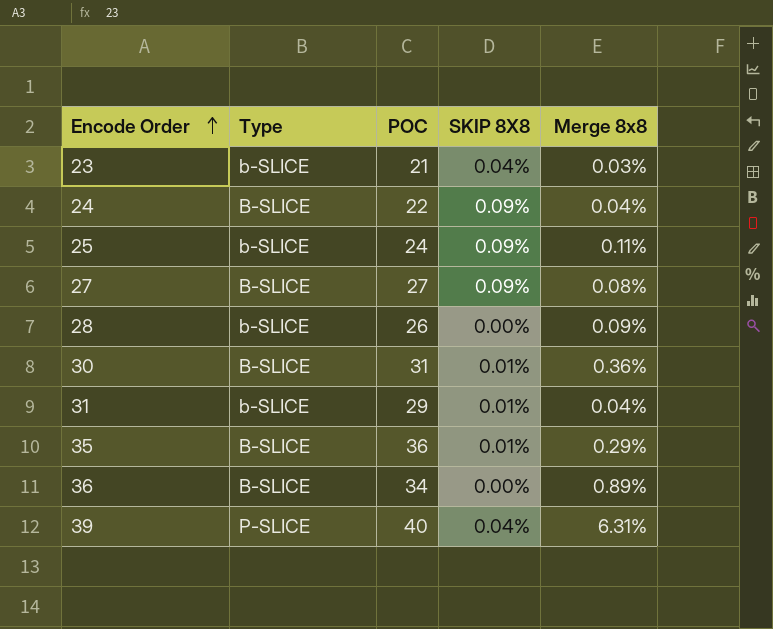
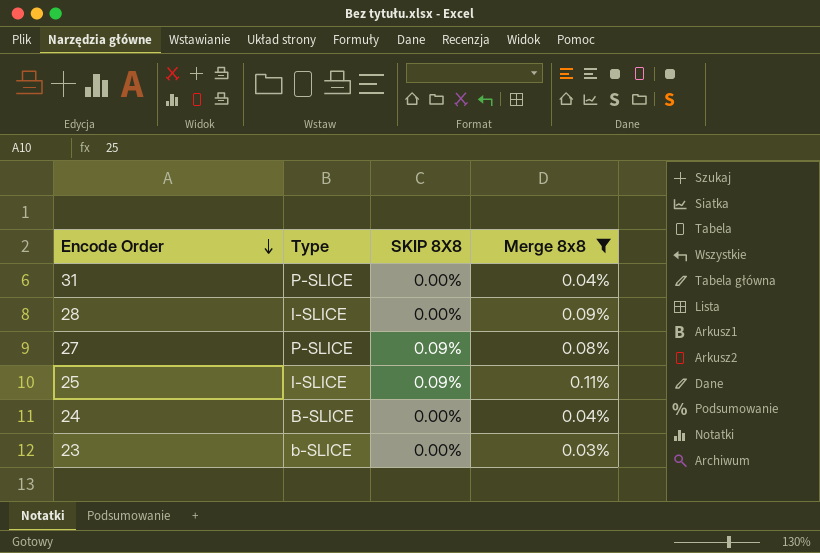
filter: none -> Merge 8x8 <= 0.11%
row order: Encode Order ascending -> Encode Order descending
column POC | position: 3 -> none
31 | Type: b-SLICE -> P-SLICE
31 | SKIP 8X8: 0.01% -> 0.00%
28 | Type: b-SLICE -> I-SLICE
27 | Type: B-SLICE -> P-SLICE
25 | Type: b-SLICE -> I-SLICE
24 | SKIP 8X8: 0.09% -> 0.00%
23 | SKIP 8X8: 0.04% -> 0.00%

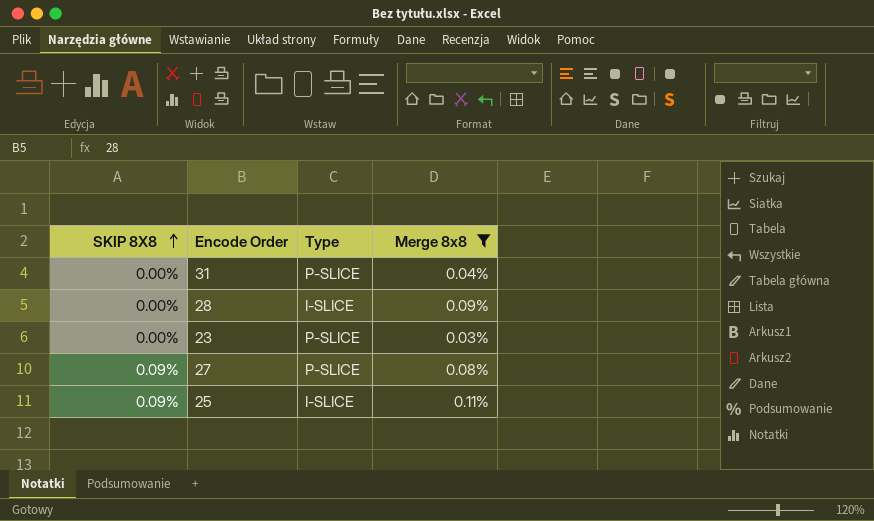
row order: Encode Order descending -> SKIP 8X8 ascending
column SKIP 8X8 | position: 3 -> 1
row 24: B-SLICE | 0.00% | 0.04% -> none
23 | Type: b-SLICE -> P-SLICE

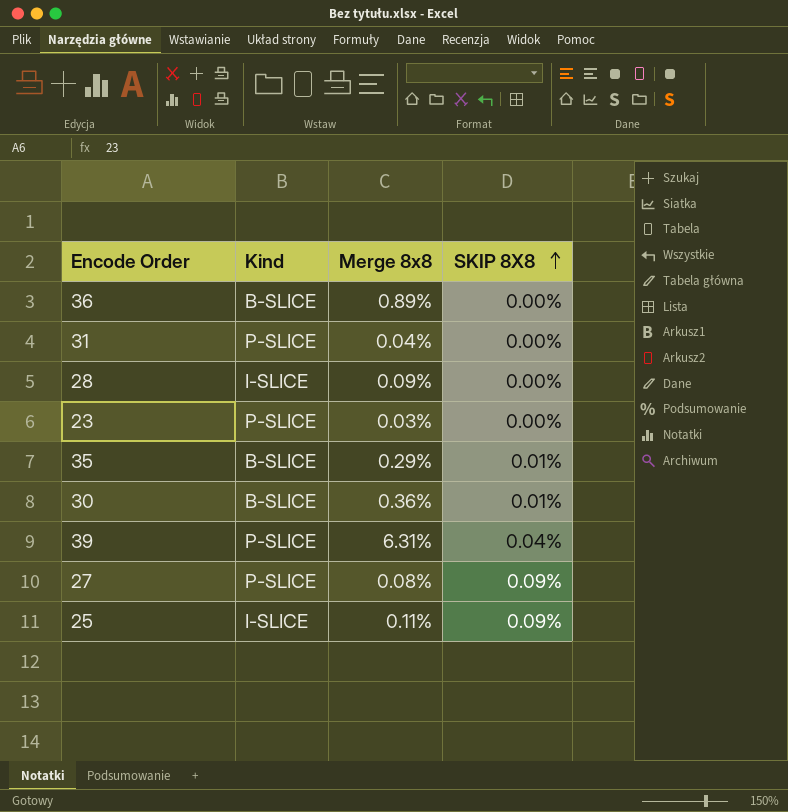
filter: Merge 8x8 <= 0.11% -> none
column name: Type -> Kind
column SKIP 8X8 | position: 1 -> 4

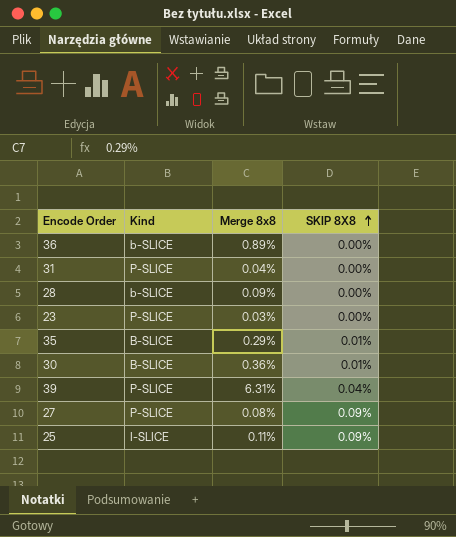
36 | Kind: B-SLICE -> b-SLICE
28 | Kind: I-SLICE -> b-SLICE

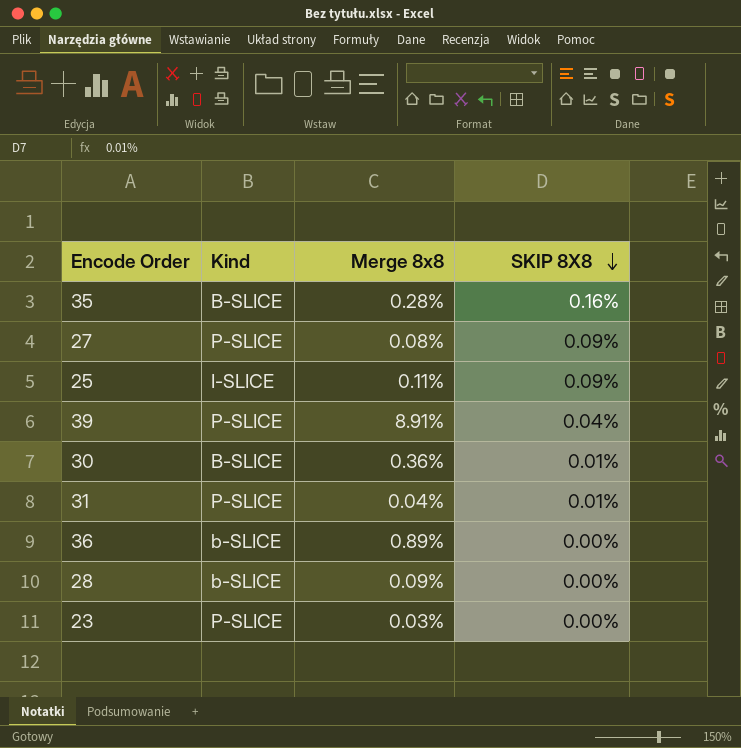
row order: SKIP 8X8 ascending -> SKIP 8X8 descending
35 | Merge 8x8: 0.29% -> 0.28%
35 | SKIP 8X8: 0.01% -> 0.16%
39 | Merge 8x8: 6.31% -> 8.91%
31 | SKIP 8X8: 0.00% -> 0.01%

